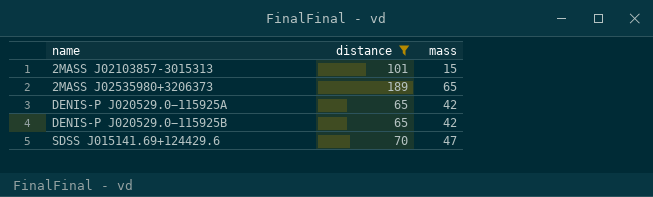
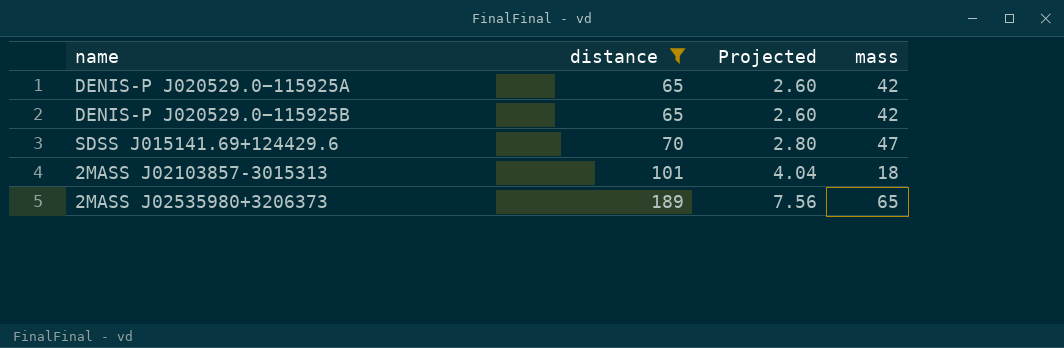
row order: name ascending -> distance ascending
column Projected | formula: none -> [distance] * 0.04
2MASS J02103857-3015313 | mass: 15 -> 18

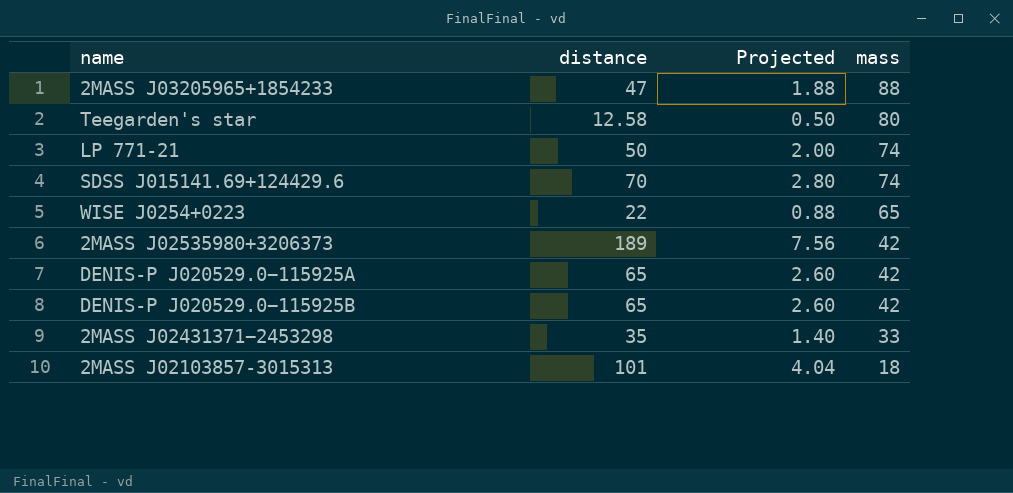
filter: distance >= 65 -> none
row order: distance ascending -> mass descending
SDSS J015141.69+124429.6 | mass: 47 -> 74
2MASS J02535980+3206373 | mass: 65 -> 42

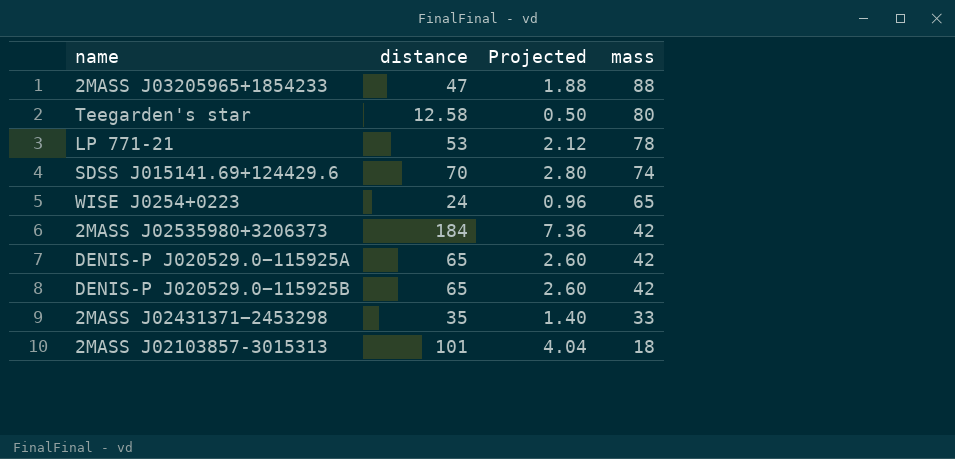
LP 771-21 | distance: 50 -> 53
LP 771-21 | Projected: 2.00 -> 2.12
LP 771-21 | mass: 74 -> 78
WISE J0254+0223 | distance: 22 -> 24
WISE J0254+0223 | Projected: 0.88 -> 0.96
2MASS J02535980+3206373 | distance: 189 -> 184
2MASS J02535980+3206373 | Projected: 7.56 -> 7.36

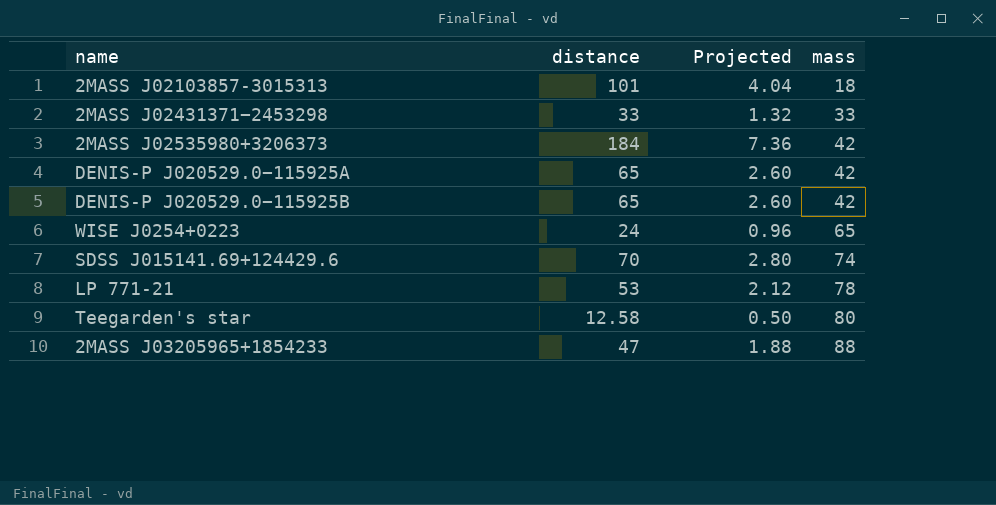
row order: mass descending -> mass ascending
2MASS J02431371−2453298 | distance: 35 -> 33
2MASS J02431371−2453298 | Projected: 1.40 -> 1.32

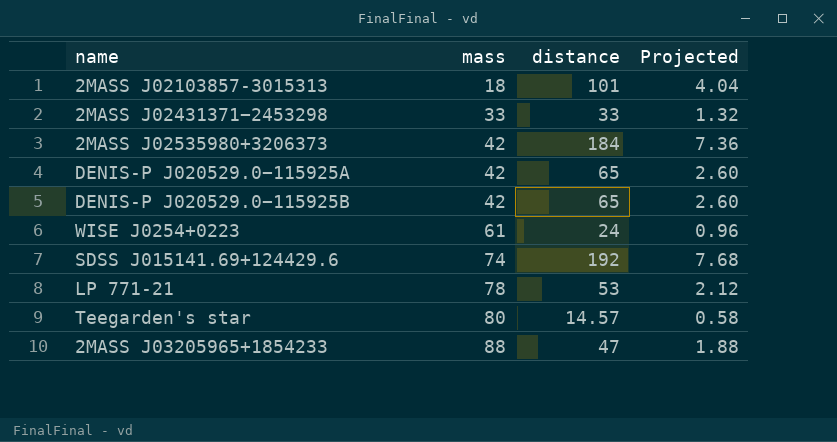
column mass | position: 4 -> 2
WISE J0254+0223 | mass: 65 -> 61
SDSS J015141.69+124429.6 | distance: 70 -> 192
SDSS J015141.69+124429.6 | Projected: 2.80 -> 7.68
Teegarden's star | distance: 12.58 -> 14.57
Teegarden's star | Projected: 0.50 -> 0.58

